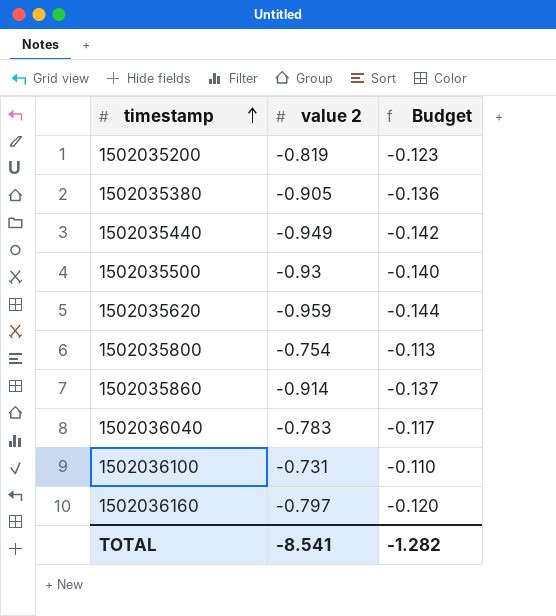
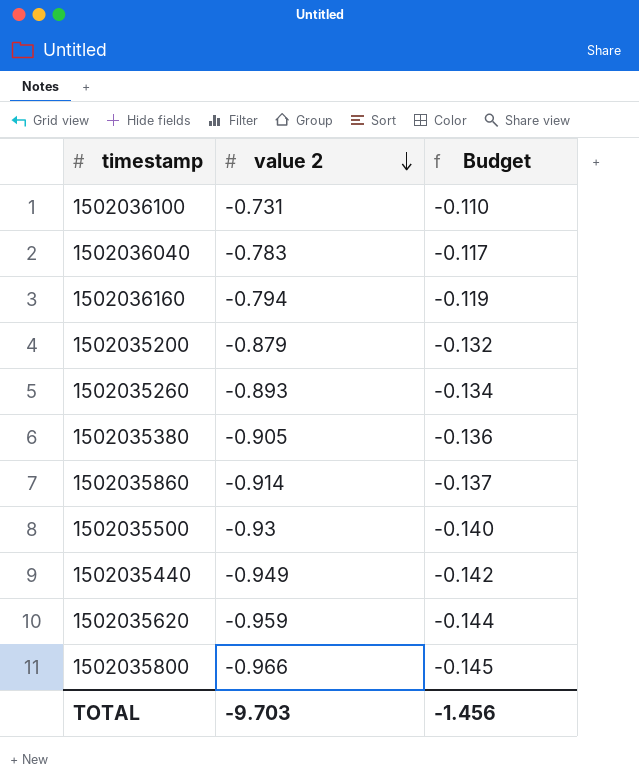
row order: timestamp ascending -> value 2 descending
1502036160 | value 2: -0.797 -> -0.794
1502036160 | Budget: -0.120 -> -0.119
1502035200 | value 2: -0.819 -> -0.879
1502035200 | Budget: -0.123 -> -0.132
row 1502035260: none -> -0.893 | -0.134
1502035800 | value 2: -0.754 -> -0.966
1502035800 | Budget: -0.113 -> -0.145
TOTAL | value 2: -8.541 -> -9.703
TOTAL | Budget: -1.282 -> -1.456

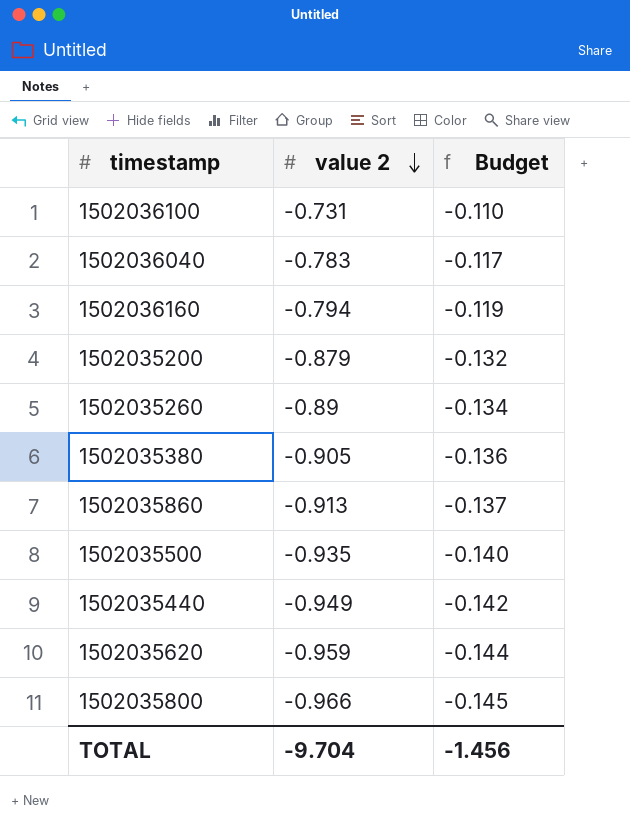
1502035260 | value 2: -0.893 -> -0.89
1502035860 | value 2: -0.914 -> -0.913
1502035500 | value 2: -0.93 -> -0.935
TOTAL | value 2: -9.703 -> -9.704

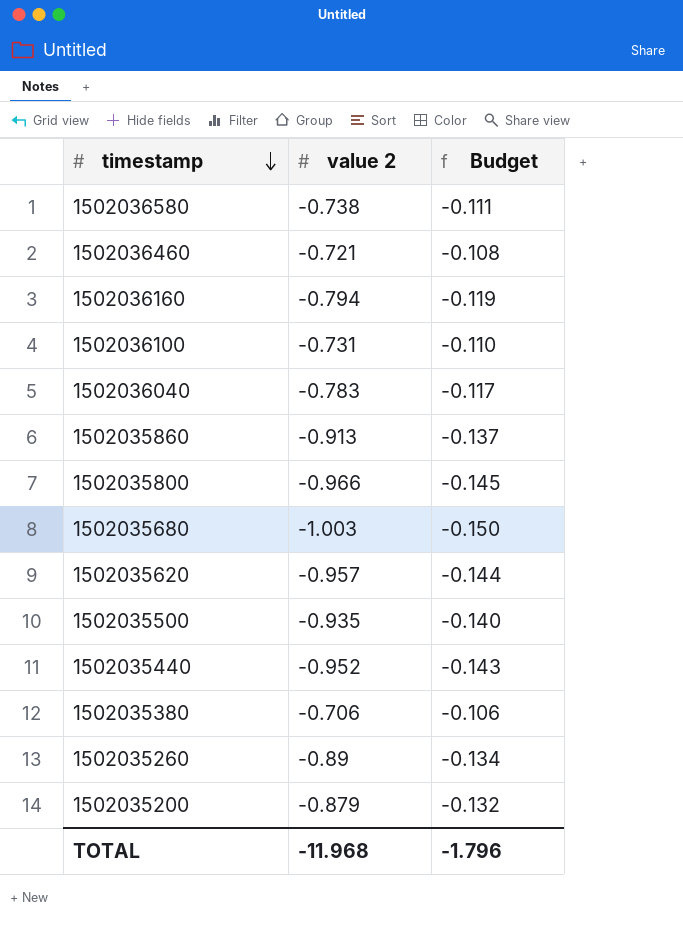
row order: value 2 descending -> timestamp descending
row 1502036580: none -> -0.738 | -0.111
row 1502036460: none -> -0.721 | -0.108
row 1502035680: none -> -1.003 | -0.150
1502035620 | value 2: -0.959 -> -0.957
1502035440 | value 2: -0.949 -> -0.952
1502035440 | Budget: -0.142 -> -0.143
1502035380 | value 2: -0.905 -> -0.706
1502035380 | Budget: -0.136 -> -0.106
TOTAL | value 2: -9.704 -> -11.968
TOTAL | Budget: -1.456 -> -1.796

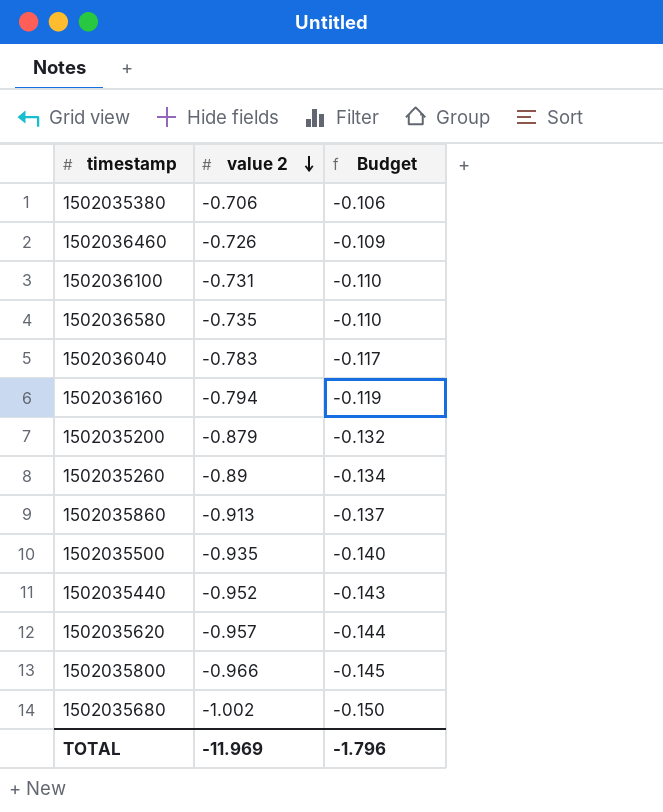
row order: timestamp descending -> value 2 descending
1502036460 | value 2: -0.721 -> -0.726
1502036460 | Budget: -0.108 -> -0.109
1502036580 | value 2: -0.738 -> -0.735
1502036580 | Budget: -0.111 -> -0.110
1502035680 | value 2: -1.003 -> -1.002
TOTAL | value 2: -11.968 -> -11.969

